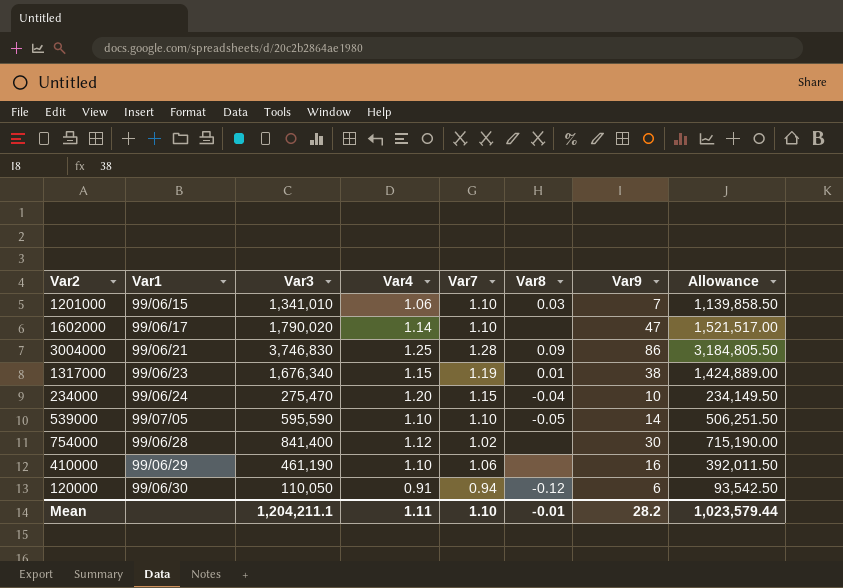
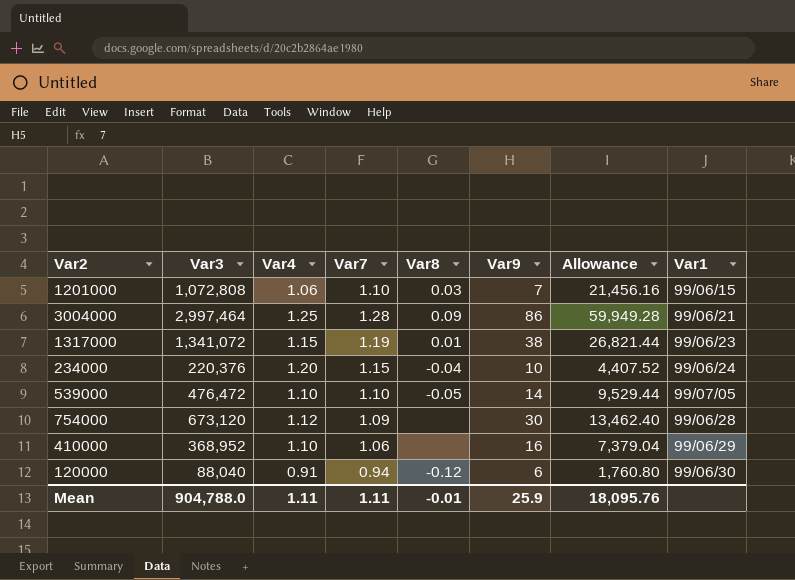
column Allowance | formula: [Var3] * 0.85 -> [Var3] * 0.02
column Var1 | position: 2 -> 8
row 1602000: 99/06/17 | 1,790,020 | 1.14 | 1.10 | none | 47 | 1,521,517.00 -> none
1201000 | Var3: 1,341,010 -> 1,072,808
3004000 | Var3: 3,746,830 -> 2,997,464
1317000 | Var3: 1,676,340 -> 1,341,072
234000 | Var3: 275,470 -> 220,376
539000 | Var3: 595,590 -> 476,472
754000 | Var3: 841,400 -> 673,120
754000 | Var7: 1.02 -> 1.09
410000 | Var3: 461,190 -> 368,952
120000 | Var3: 110,050 -> 88,040
Mean | Var3: 1,204,211.1 -> 904,788.0
Mean | Var7: 1.10 -> 1.11
Mean | Var9: 28.2 -> 25.9
Mean | Allowance: 1,023,579.44 -> 18,095.76

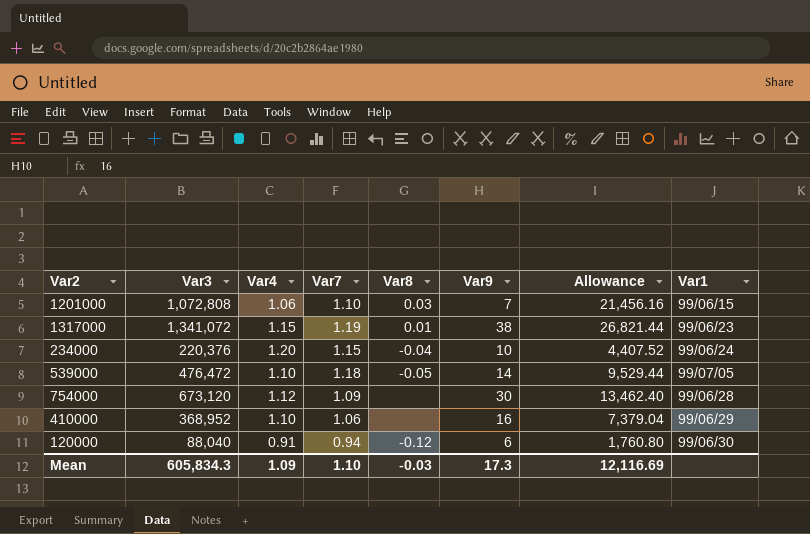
row 3004000: 2,997,464 | 1.25 | 1.28 | 0.09 | 86 | 59,949.28 | 99/06/21 -> none
539000 | Var7: 1.10 -> 1.18
Mean | Var3: 904,788.0 -> 605,834.3
Mean | Var4: 1.11 -> 1.09
Mean | Var7: 1.11 -> 1.10
Mean | Var8: -0.01 -> -0.03
Mean | Var9: 25.9 -> 17.3
Mean | Allowance: 18,095.76 -> 12,116.69

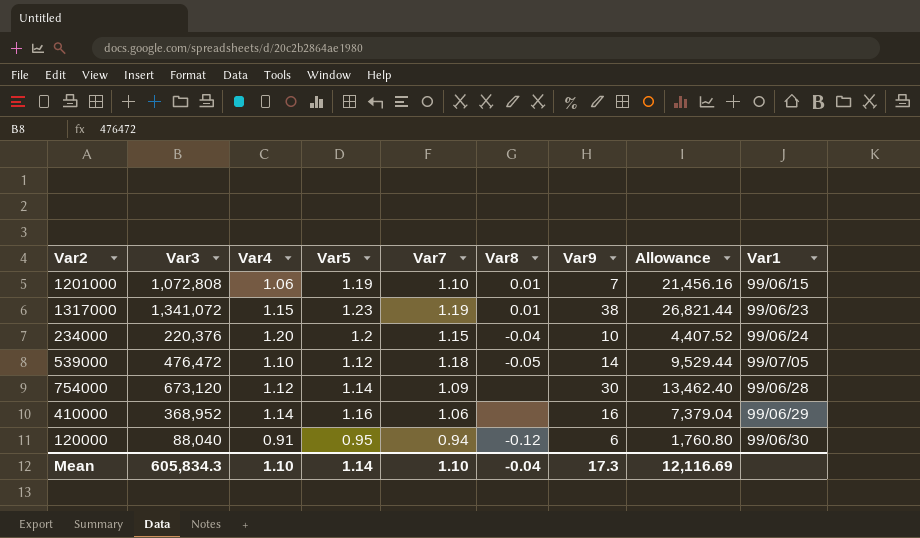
column Var5 | position: none -> 4
1201000 | Var8: 0.03 -> 0.01
410000 | Var4: 1.10 -> 1.14
Mean | Var4: 1.09 -> 1.10
Mean | Var8: -0.03 -> -0.04

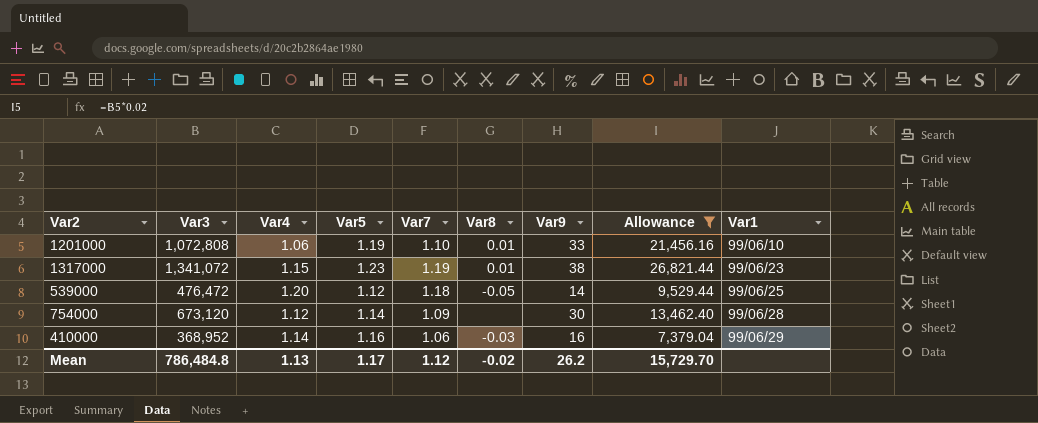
filter: none -> Allowance >= 7,379.04
1201000 | Var9: 7 -> 33
1201000 | Var1: 99/06/15 -> 99/06/10
539000 | Var4: 1.10 -> 1.20
539000 | Var1: 99/07/05 -> 99/06/25
410000 | Var8: none -> -0.03
Mean | Var3: 605,834.3 -> 786,484.8
Mean | Var4: 1.10 -> 1.13
Mean | Var5: 1.14 -> 1.17
Mean | Var7: 1.10 -> 1.12
Mean | Var8: -0.04 -> -0.02
Mean | Var9: 17.3 -> 26.2
Mean | Allowance: 12,116.69 -> 15,729.70

